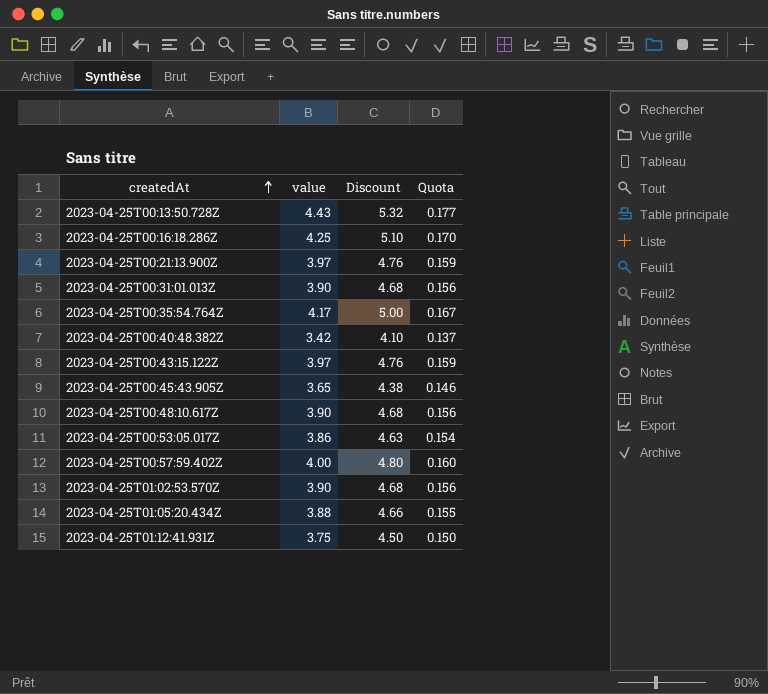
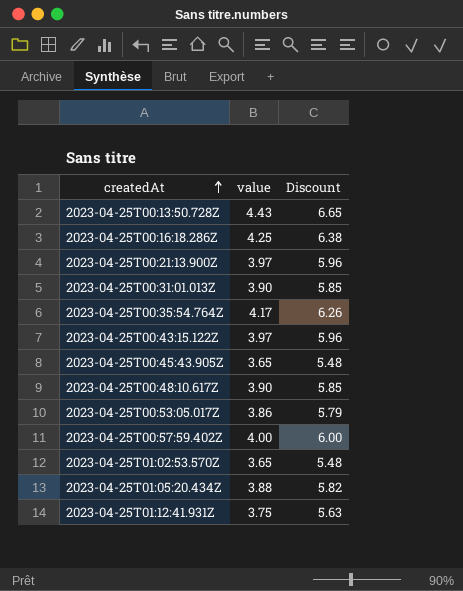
column Quota | formula: [value] * 0.04 -> none
column Discount | formula: [value] * 1.2 -> [value] * 1.5
row 2023-04-25T00:40:48.382Z: 3.42 | 4.10 | 0.137 -> none
2023-04-25T01:02:53.570Z | value: 3.90 -> 3.65

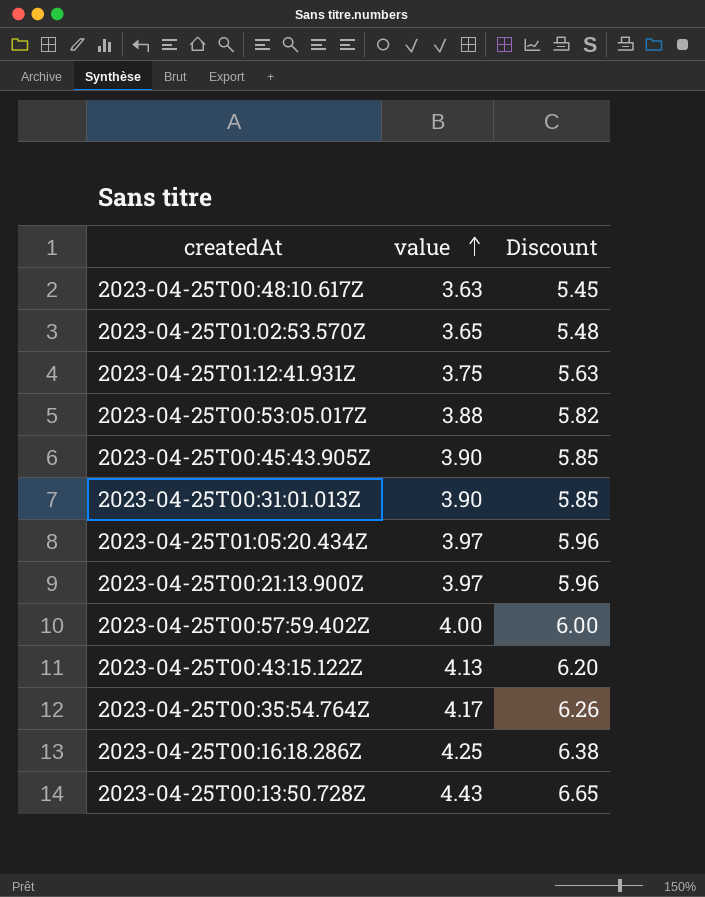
row order: createdAt ascending -> value ascending
2023-04-25T00:48:10.617Z | value: 3.90 -> 3.63
2023-04-25T00:48:10.617Z | Discount: 5.85 -> 5.45
2023-04-25T00:53:05.017Z | value: 3.86 -> 3.88
2023-04-25T00:53:05.017Z | Discount: 5.79 -> 5.82
2023-04-25T00:45:43.905Z | value: 3.65 -> 3.90
2023-04-25T00:45:43.905Z | Discount: 5.48 -> 5.85
2023-04-25T01:05:20.434Z | value: 3.88 -> 3.97
2023-04-25T01:05:20.434Z | Discount: 5.82 -> 5.96
2023-04-25T00:43:15.122Z | value: 3.97 -> 4.13
2023-04-25T00:43:15.122Z | Discount: 5.96 -> 6.20

